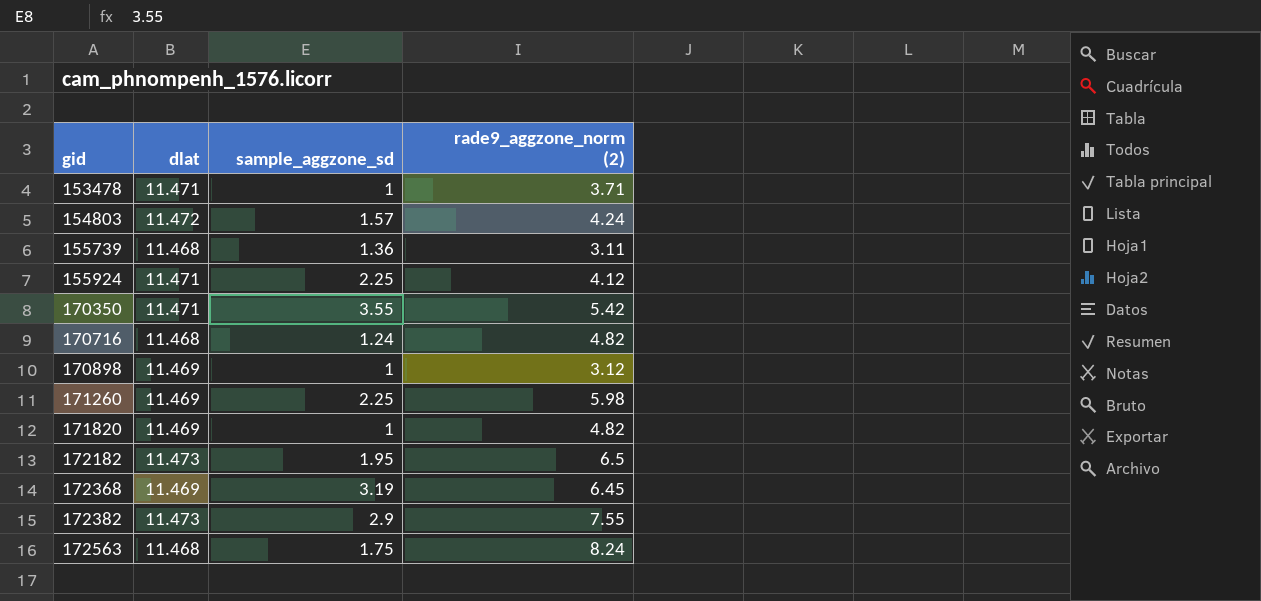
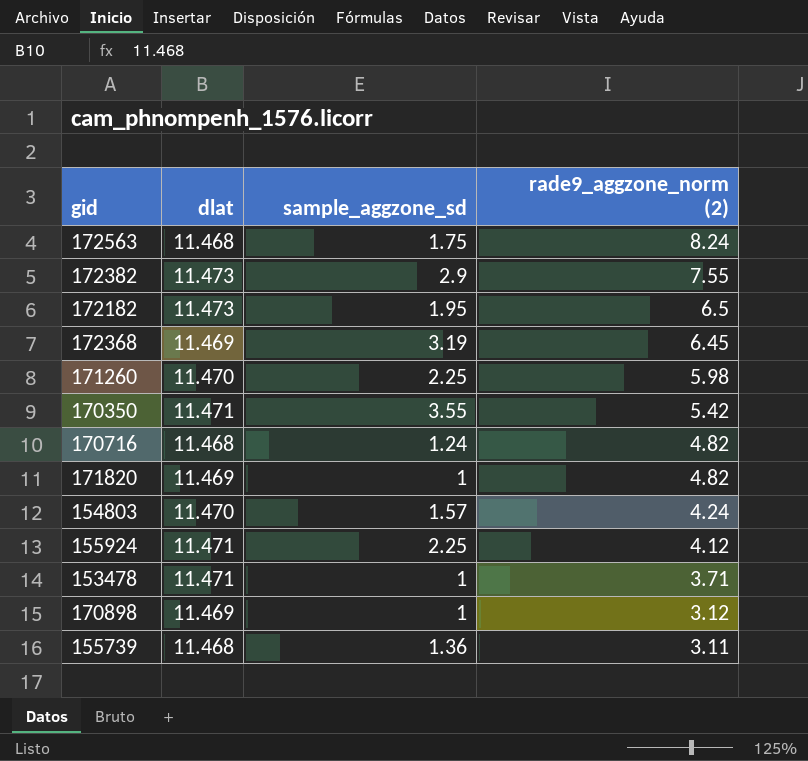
row order: gid ascending -> rade9_aggzone_norm (2) descending
171260 | dlat: 11.469 -> 11.470
154803 | dlat: 11.472 -> 11.470

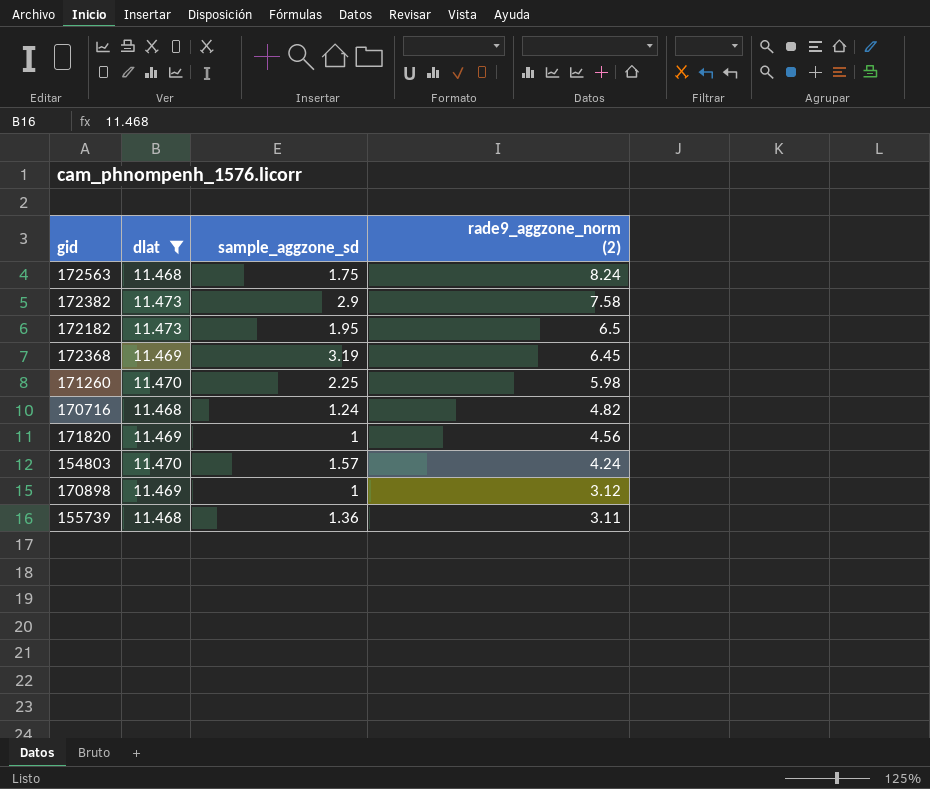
filter: none -> dlat != 11.471
172382 | rade9_aggzone_norm (2): 7.55 -> 7.58
171820 | rade9_aggzone_norm (2): 4.82 -> 4.56

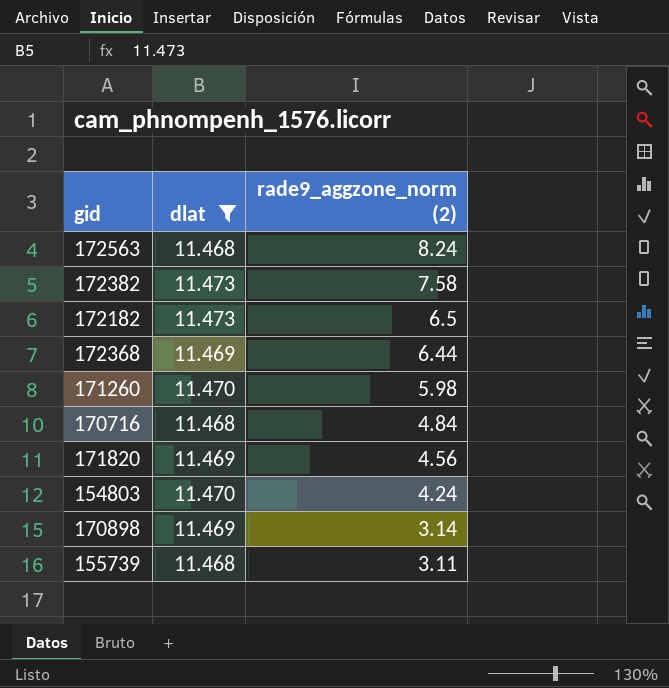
column sample_aggzone_sd | position: 3 -> none
172368 | rade9_aggzone_norm (2): 6.45 -> 6.44
170716 | rade9_aggzone_norm (2): 4.82 -> 4.84
170898 | rade9_aggzone_norm (2): 3.12 -> 3.14

